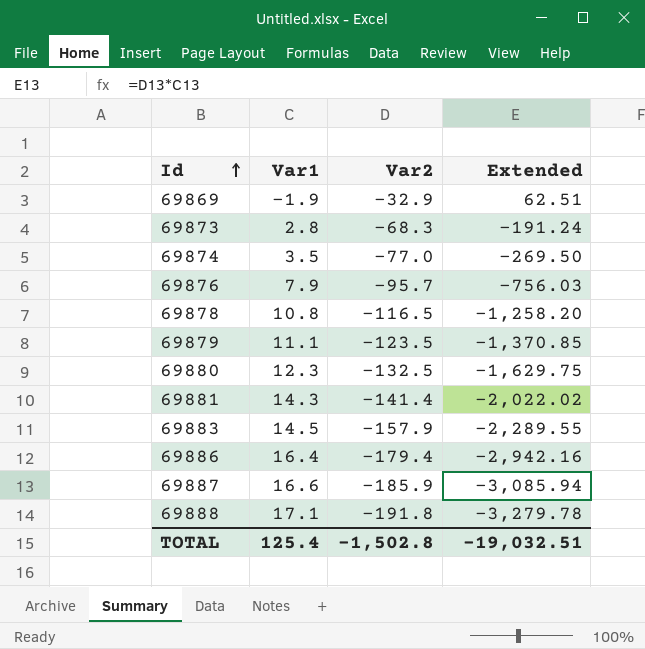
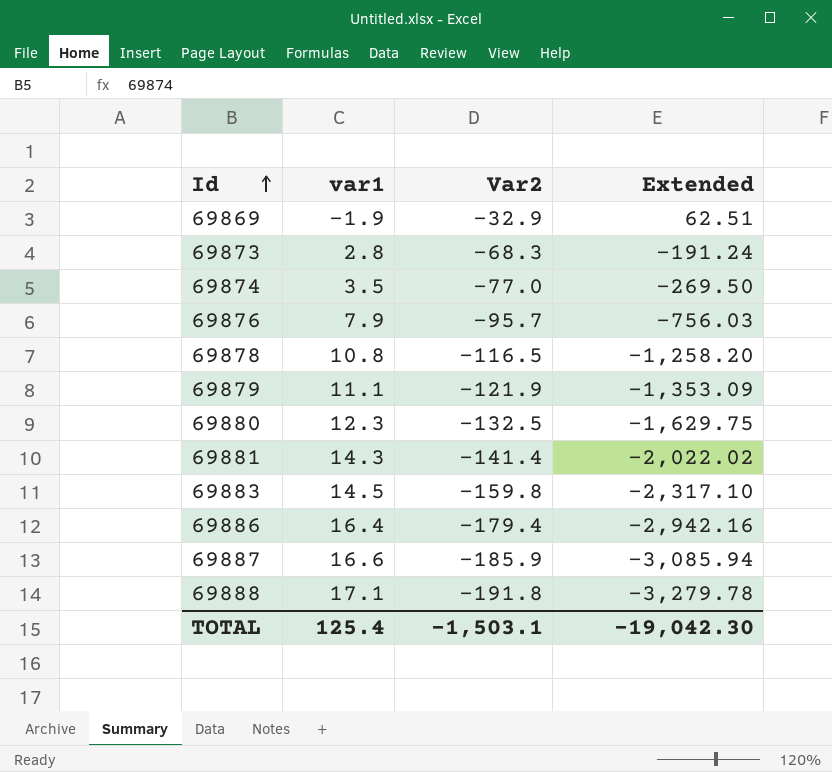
column name: Var1 -> var1
69879 | Var2: -123.5 -> -121.9
69879 | Extended: -1,370.85 -> -1,353.09
69883 | Var2: -157.9 -> -159.8
69883 | Extended: -2,289.55 -> -2,317.10
TOTAL | Var2: -1,502.8 -> -1,503.1
TOTAL | Extended: -19,032.51 -> -19,042.30

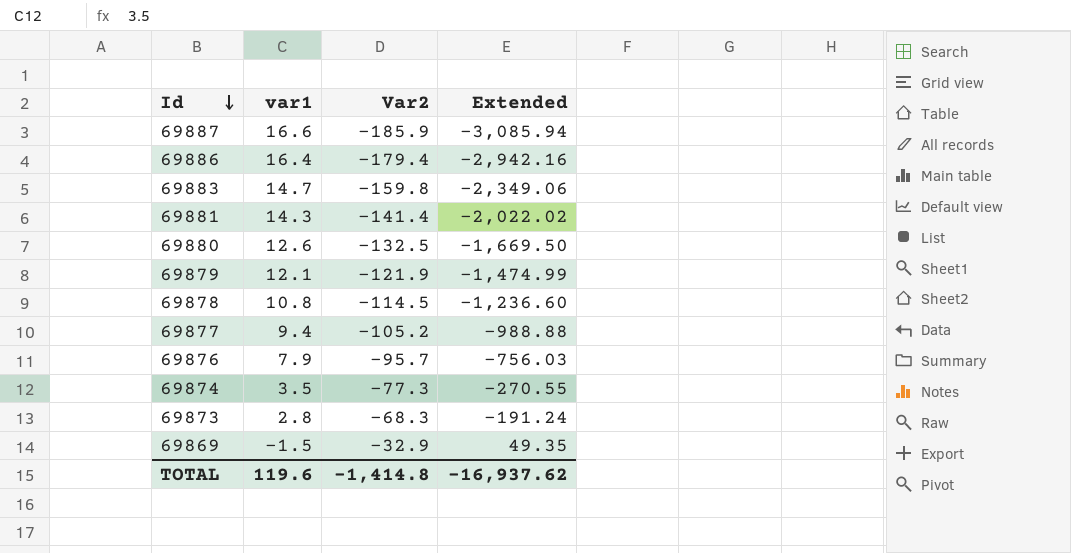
row order: Id ascending -> Id descending
row 69888: 17.1 | -191.8 | -3,279.78 -> none
69883 | var1: 14.5 -> 14.7
69883 | Extended: -2,317.10 -> -2,349.06
69880 | var1: 12.3 -> 12.6
69880 | Extended: -1,629.75 -> -1,669.50
69879 | var1: 11.1 -> 12.1
69879 | Extended: -1,353.09 -> -1,474.99
69878 | Var2: -116.5 -> -114.5
69878 | Extended: -1,258.20 -> -1,236.60
row 69877: none -> 9.4 | -105.2 | -988.88
69874 | Var2: -77.0 -> -77.3
69874 | Extended: -269.50 -> -270.55
69869 | var1: -1.9 -> -1.5
69869 | Extended: 62.51 -> 49.35
TOTAL | var1: 125.4 -> 119.6
TOTAL | Var2: -1,503.1 -> -1,414.8
TOTAL | Extended: -19,042.30 -> -16,937.62

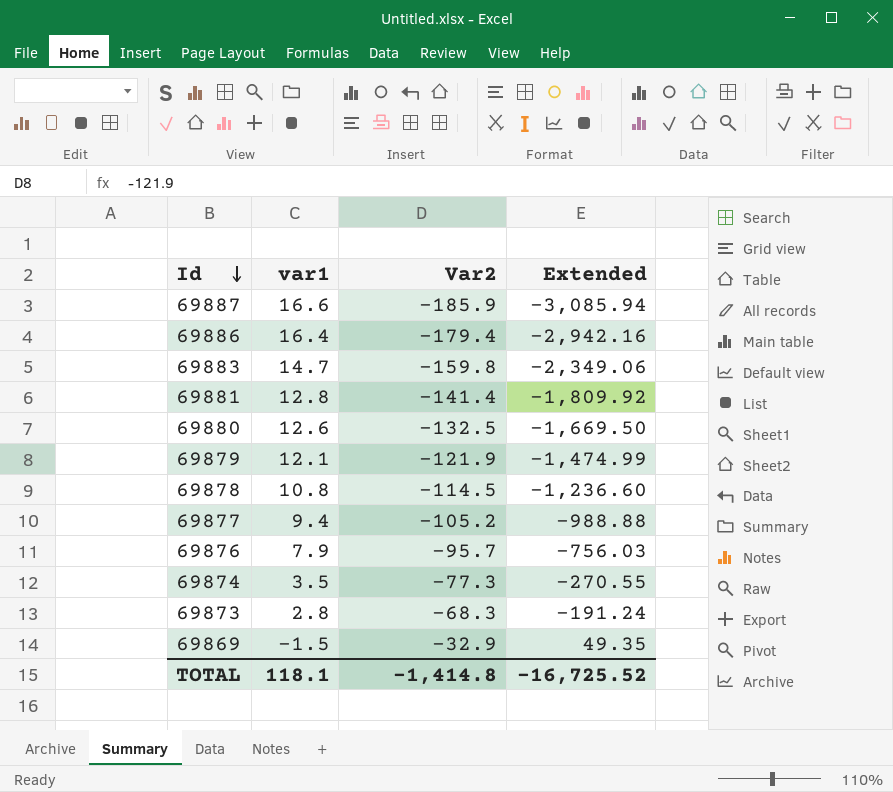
69881 | var1: 14.3 -> 12.8
69881 | Extended: -2,022.02 -> -1,809.92
TOTAL | var1: 119.6 -> 118.1
TOTAL | Extended: -16,937.62 -> -16,725.52

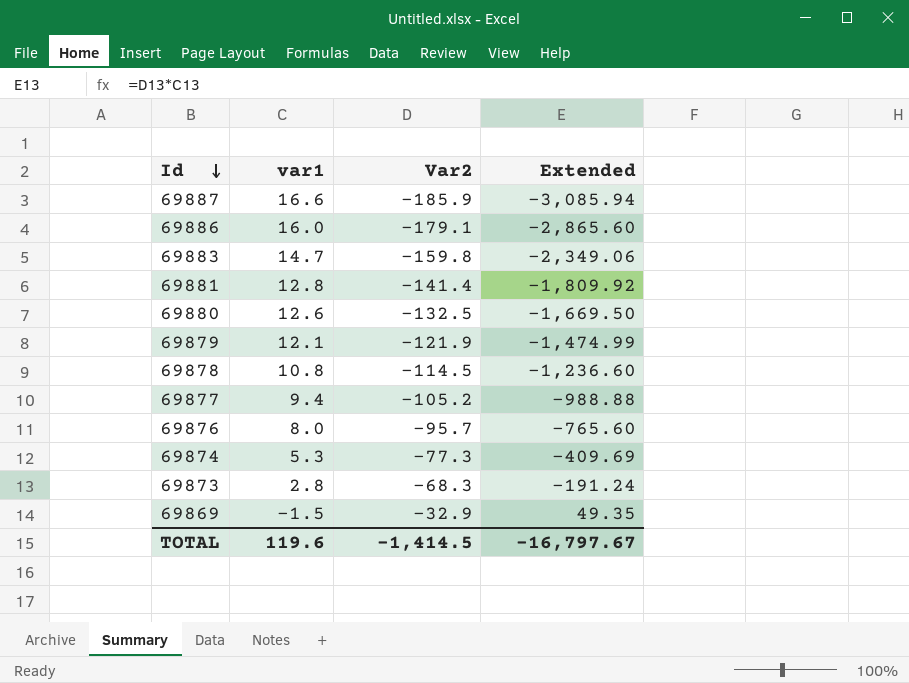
69886 | var1: 16.4 -> 16.0
69886 | Var2: -179.4 -> -179.1
69886 | Extended: -2,942.16 -> -2,865.60
69876 | var1: 7.9 -> 8.0
69876 | Extended: -756.03 -> -765.60
69874 | var1: 3.5 -> 5.3
69874 | Extended: -270.55 -> -409.69
TOTAL | var1: 118.1 -> 119.6
TOTAL | Var2: -1,414.8 -> -1,414.5
TOTAL | Extended: -16,725.52 -> -16,797.67

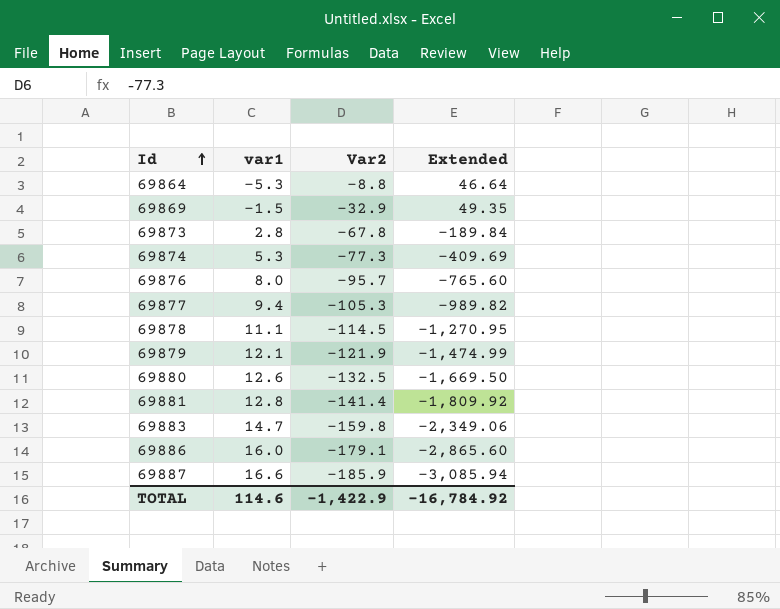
row order: Id descending -> Id ascending
row 69864: none -> -5.3 | -8.8 | 46.64
69873 | Var2: -68.3 -> -67.8
69873 | Extended: -191.24 -> -189.84
69877 | Var2: -105.2 -> -105.3
69877 | Extended: -988.88 -> -989.82
69878 | var1: 10.8 -> 11.1
69878 | Extended: -1,236.60 -> -1,270.95
TOTAL | var1: 119.6 -> 114.6
TOTAL | Var2: -1,414.5 -> -1,422.9
TOTAL | Extended: -16,797.67 -> -16,784.92

